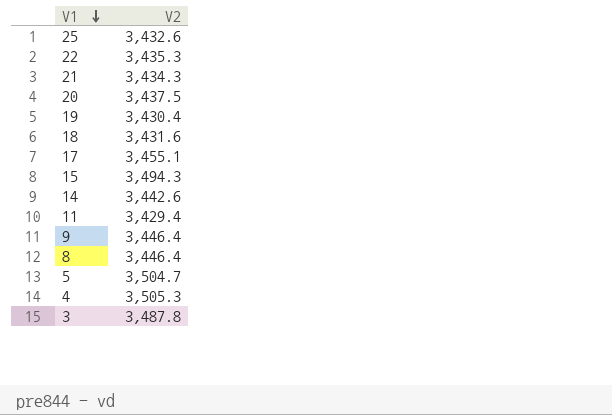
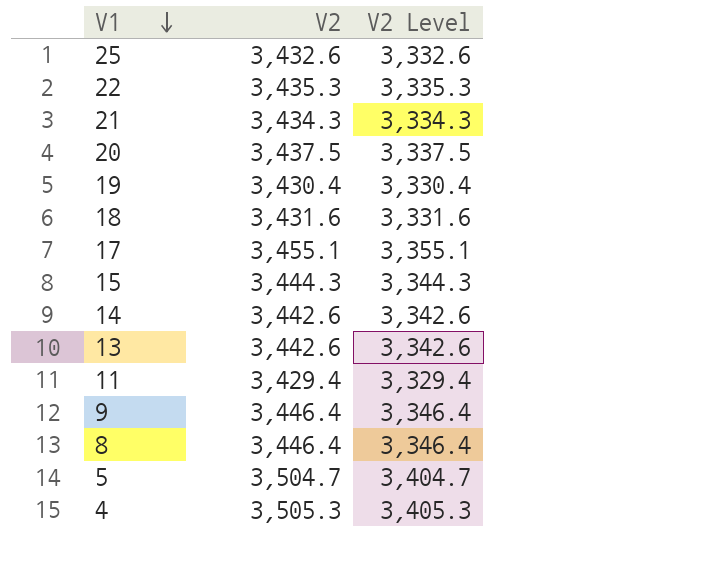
column V2 Level | formula: none -> [V2] - 100
row 3: 3,487.8 -> none
15 | V2: 3,494.3 -> 3,444.3
row 13: none -> 3,442.6 | 3,342.6

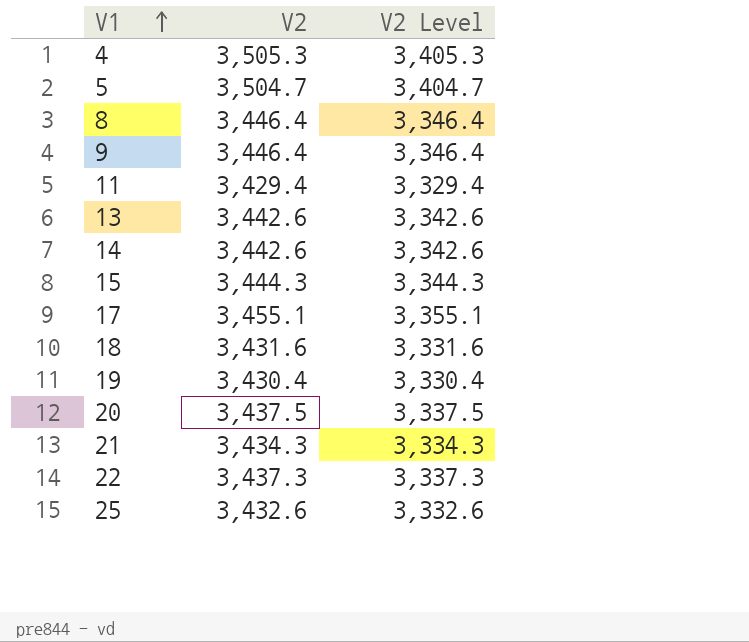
row order: V1 descending -> V1 ascending
22 | V2: 3,435.3 -> 3,437.3
22 | V2 Level: 3,335.3 -> 3,337.3

